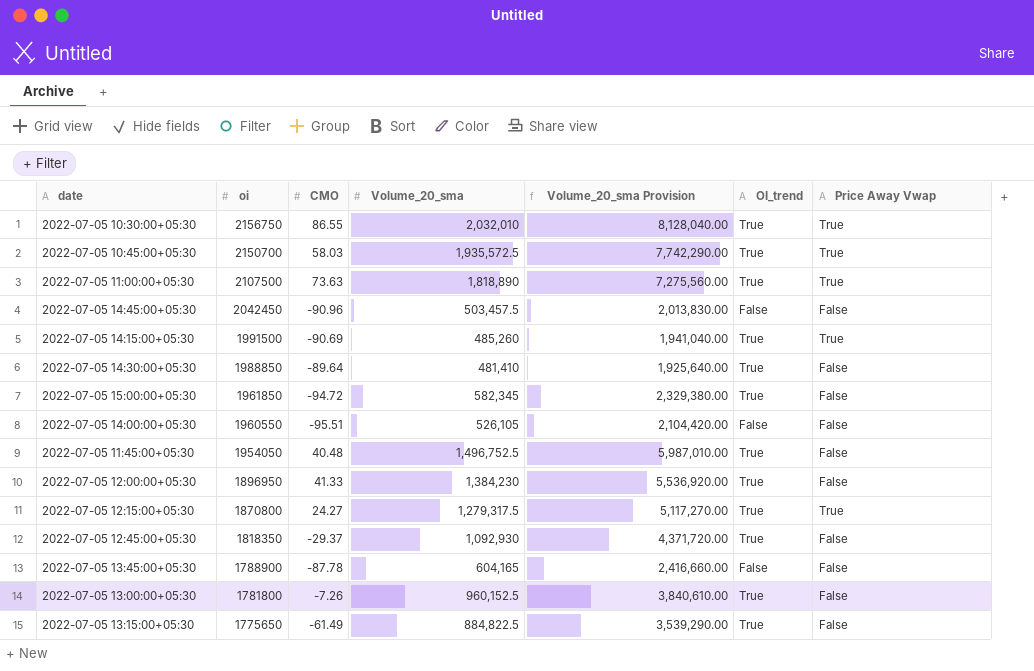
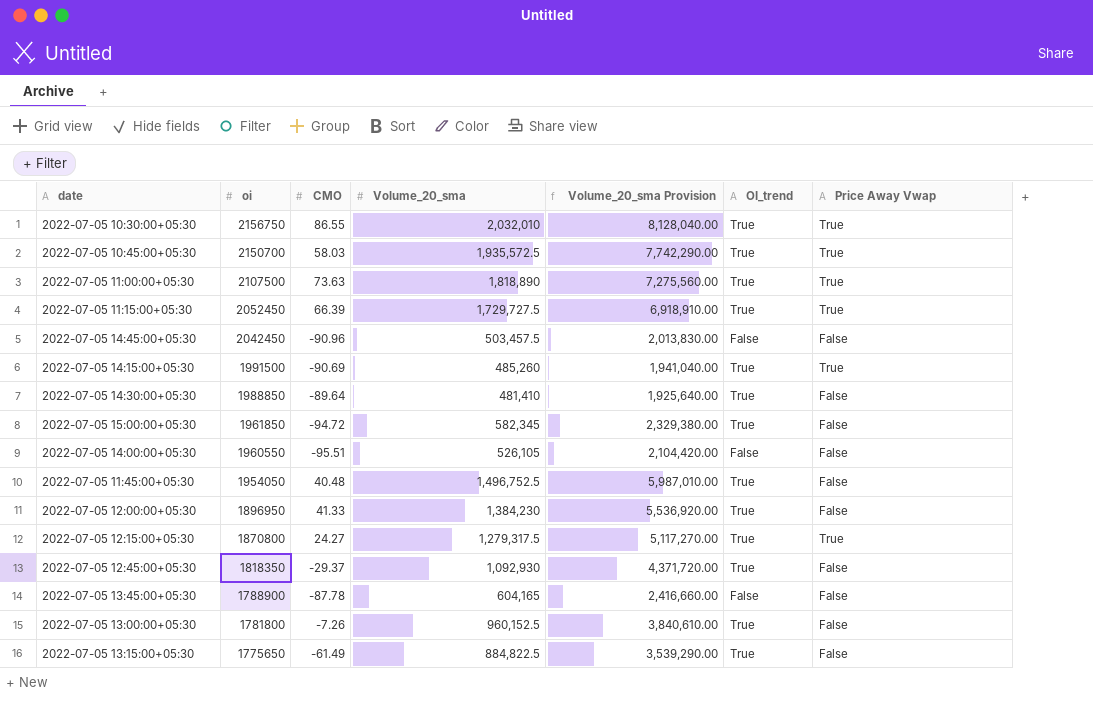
row 2022-07-05 11:15:00+05:30: none -> 2052450 | 66.39 | 1,729,727.5 | 6,918,910.00 | True | True

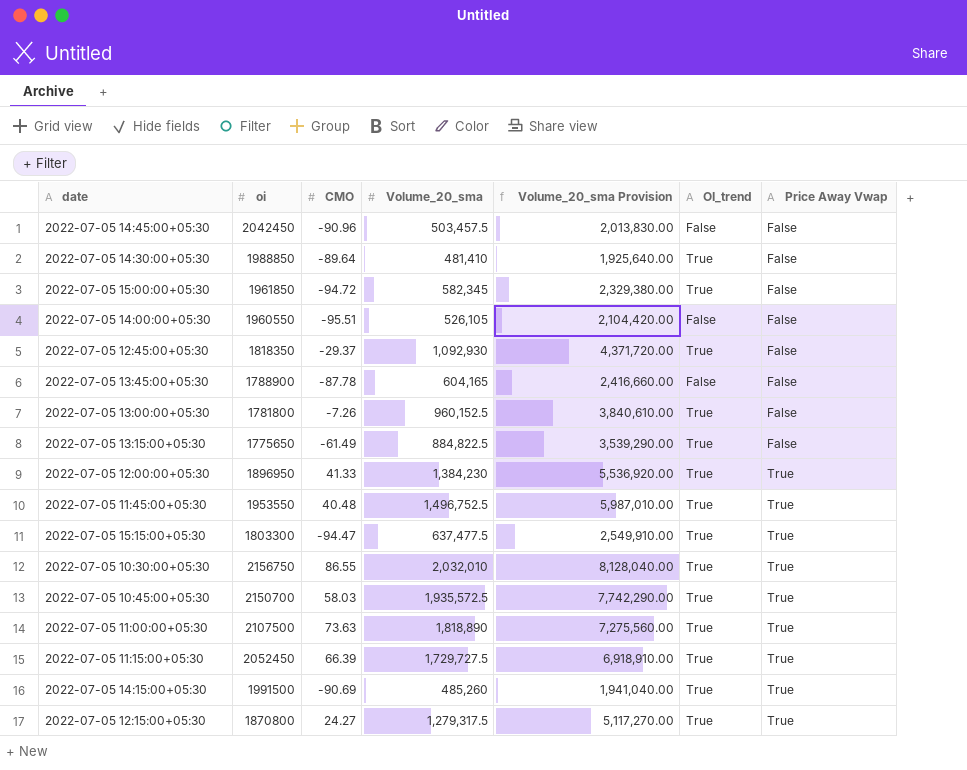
row order: oi descending -> Price Away Vwap ascending
2022-07-05 12:00:00+05:30 | Price Away Vwap: False -> True
2022-07-05 11:45:00+05:30 | oi: 1954050 -> 1953550
2022-07-05 11:45:00+05:30 | Price Away Vwap: False -> True
row 2022-07-05 15:15:00+05:30: none -> 1803300 | -94.47 | 637,477.5 | 2,549,910.00 | True | True

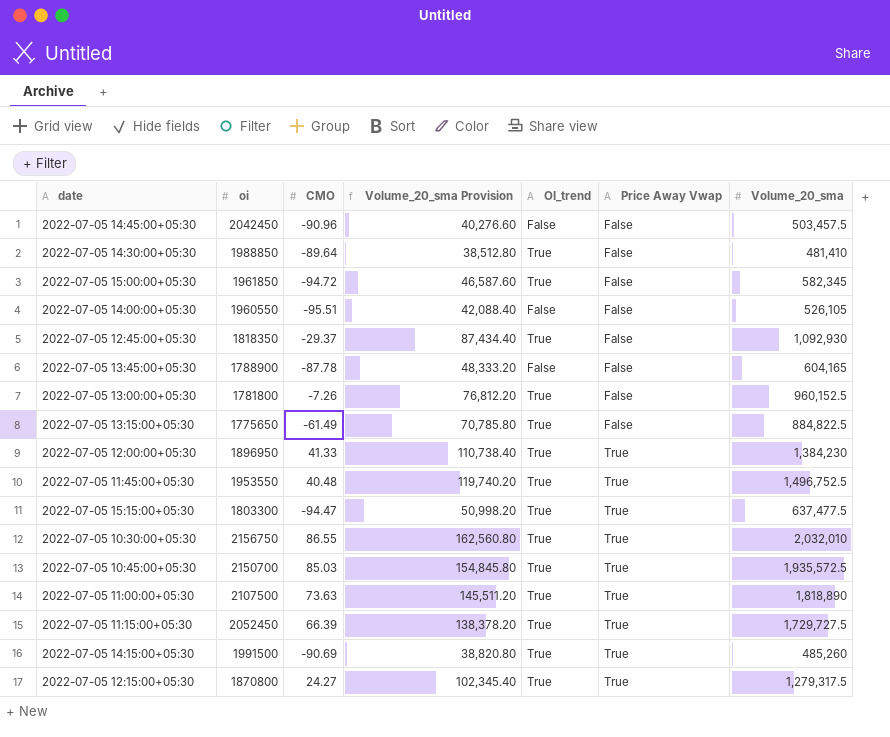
column Volume_20_sma Provision | formula: [Volume_20_sma] * 4 -> [Volume_20_sma] * 0.08
column Volume_20_sma | position: 4 -> 7
2022-07-05 10:45:00+05:30 | CMO: 58.03 -> 85.03

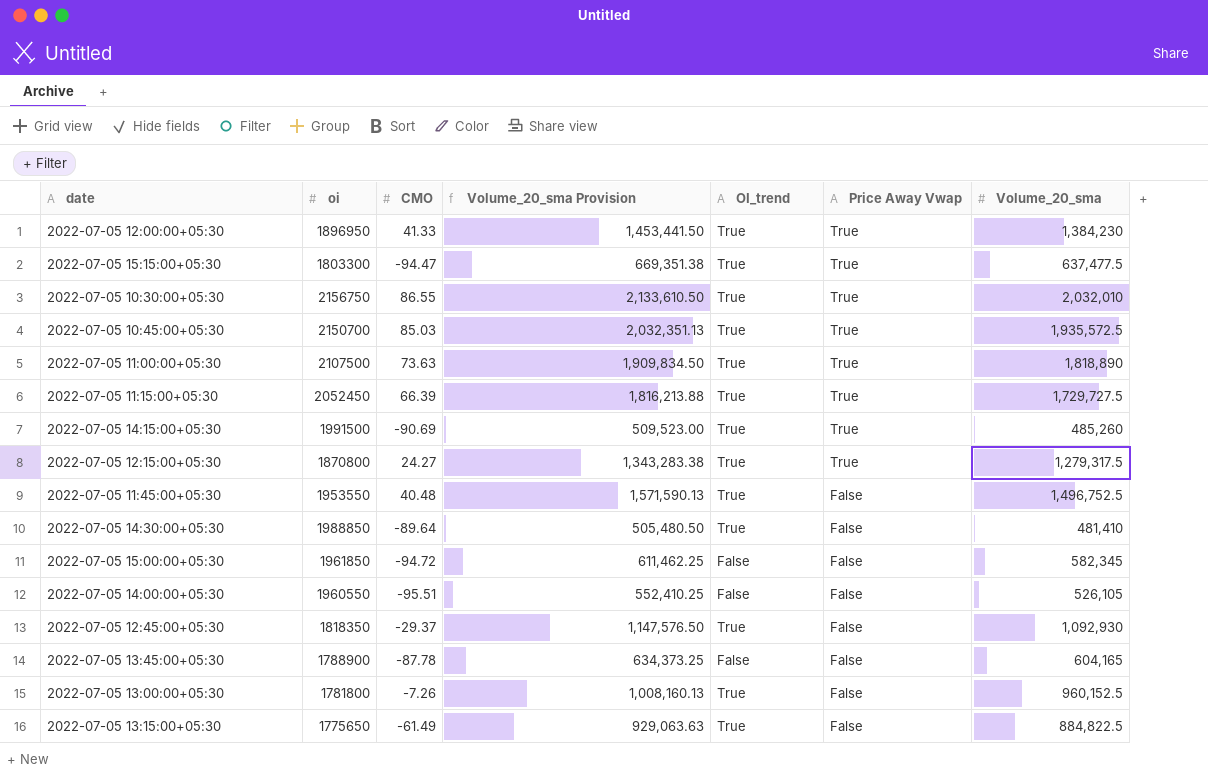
row order: Price Away Vwap ascending -> Price Away Vwap descending
column Volume_20_sma Provision | formula: [Volume_20_sma] * 0.08 -> [Volume_20_sma] * 1.05
row 2022-07-05 14:45:00+05:30: 2042450 | -90.96 | 40,276.60 | False | False | 503,457.5 -> none
2022-07-05 11:45:00+05:30 | Price Away Vwap: True -> False
2022-07-05 15:00:00+05:30 | OI_trend: True -> False

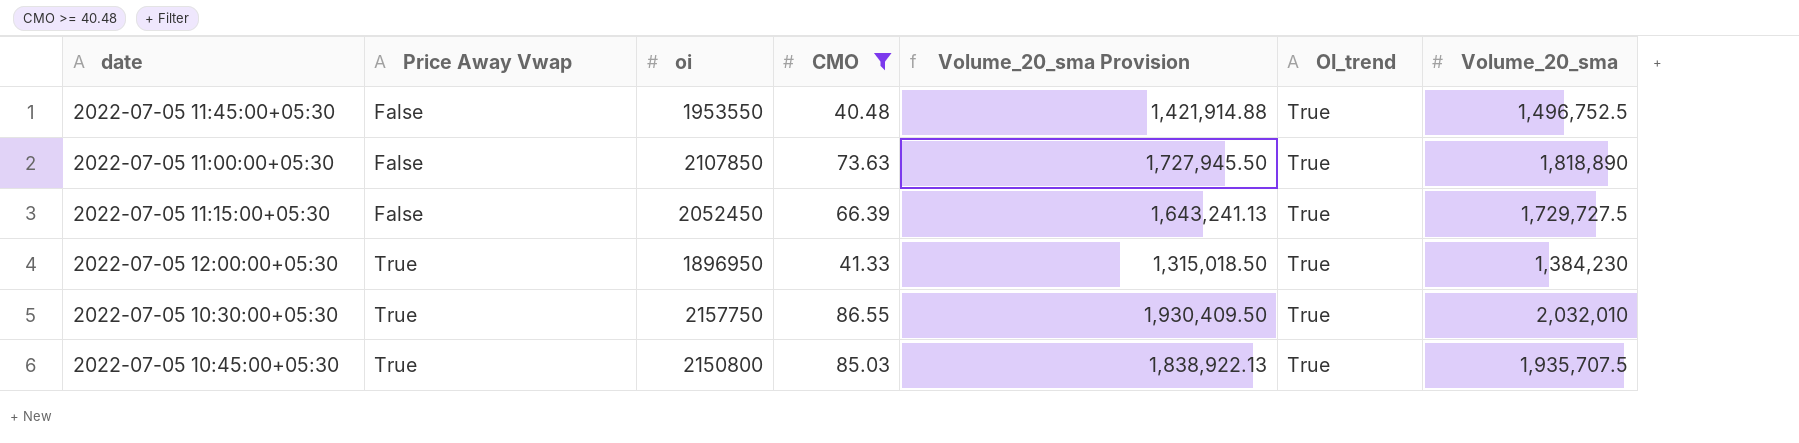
filter: none -> CMO >= 40.48
row order: Price Away Vwap descending -> Price Away Vwap ascending
column Price Away Vwap | position: 6 -> 2
column Volume_20_sma Provision | formula: [Volume_20_sma] * 1.05 -> [Volume_20_sma] * 0.95
2022-07-05 11:00:00+05:30 | Price Away Vwap: True -> False
2022-07-05 11:00:00+05:30 | oi: 2107500 -> 2107850
2022-07-05 11:15:00+05:30 | Price Away Vwap: True -> False
2022-07-05 10:30:00+05:30 | oi: 2156750 -> 2157750
2022-07-05 10:45:00+05:30 | oi: 2150700 -> 2150800
2022-07-05 10:45:00+05:30 | Volume_20_sma: 1,935,572.5 -> 1,935,707.5

